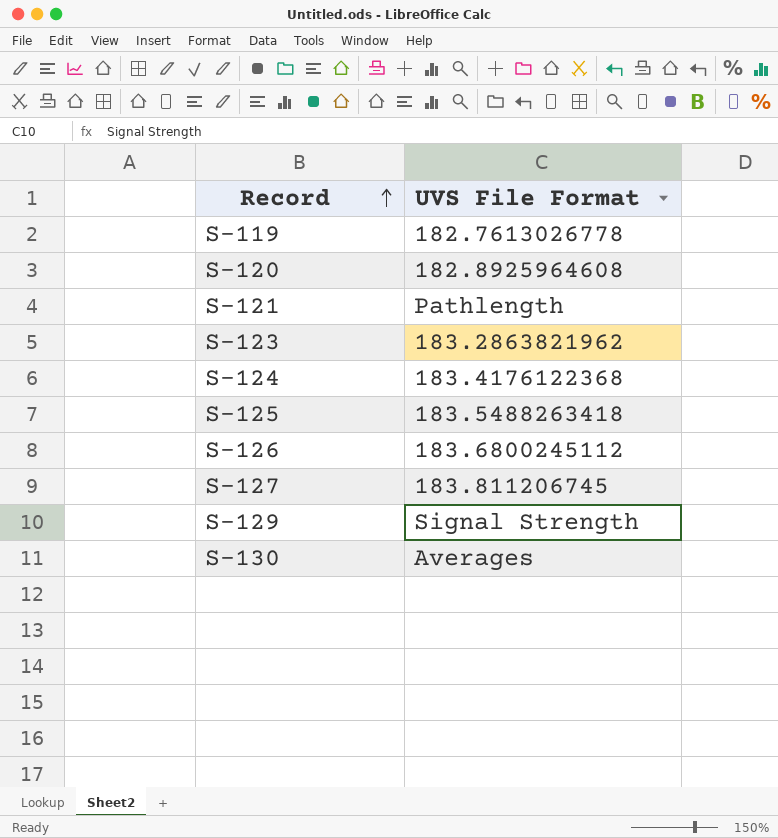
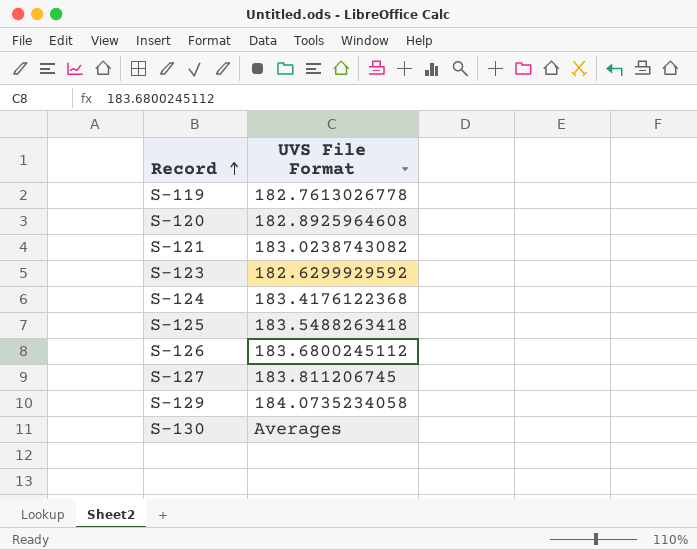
S-121 | UVS File Format: Pathlength -> 183.0238743082
S-123 | UVS File Format: 183.2863821962 -> 182.6299929592
S-129 | UVS File Format: Signal Strength -> 184.0735234058

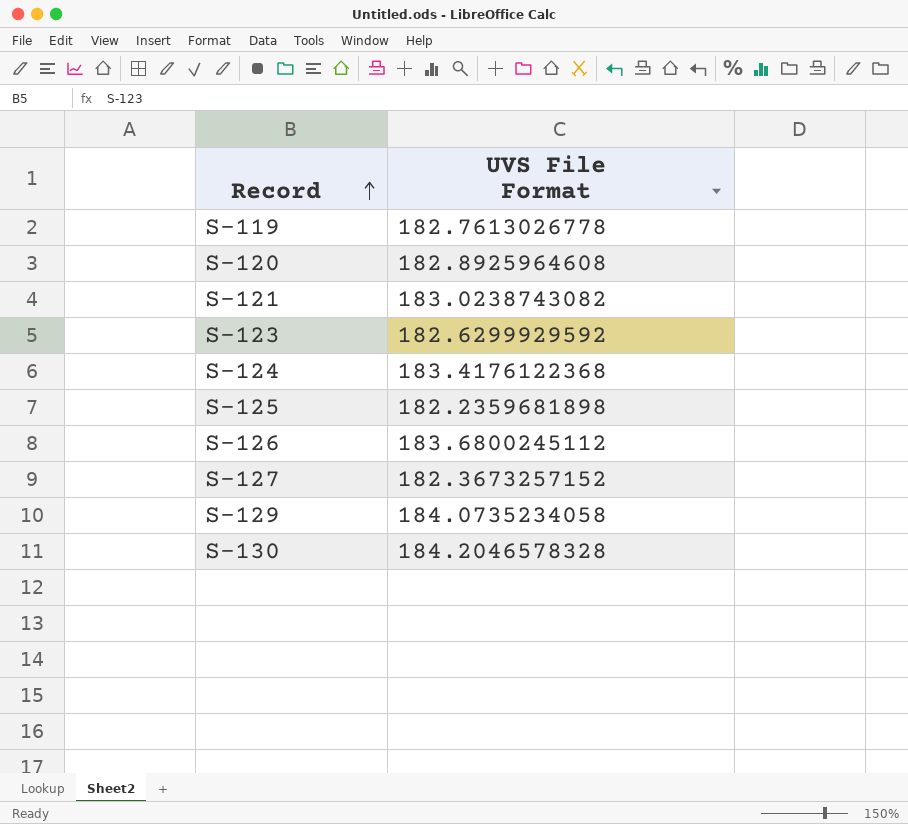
S-125 | UVS File Format: 183.5488263418 -> 182.2359681898
S-127 | UVS File Format: 183.811206745 -> 182.3673257152
S-130 | UVS File Format: Averages -> 184.2046578328

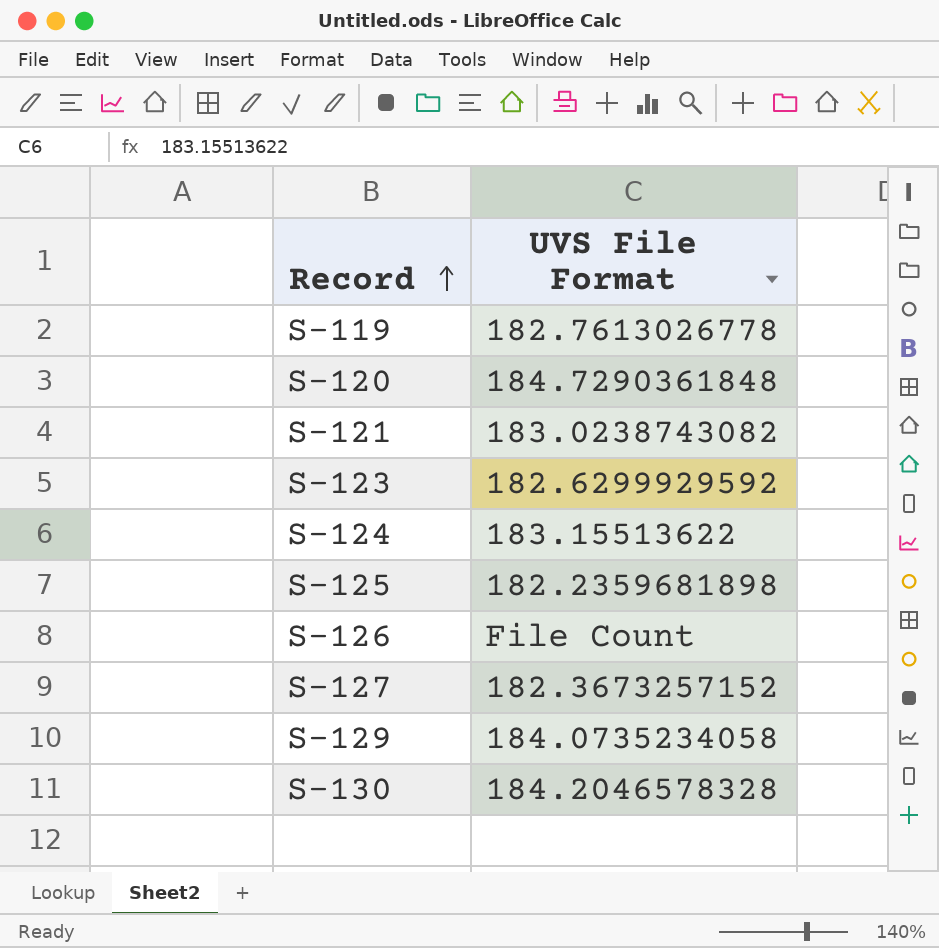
S-120 | UVS File Format: 182.8925964608 -> 184.7290361848
S-124 | UVS File Format: 183.4176122368 -> 183.15513622
S-126 | UVS File Format: 183.6800245112 -> File Count

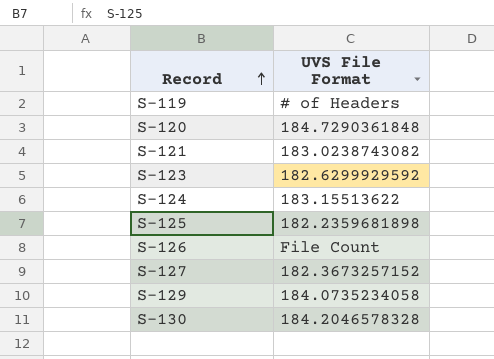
S-119 | UVS File Format: 182.7613026778 -> # of Headers

